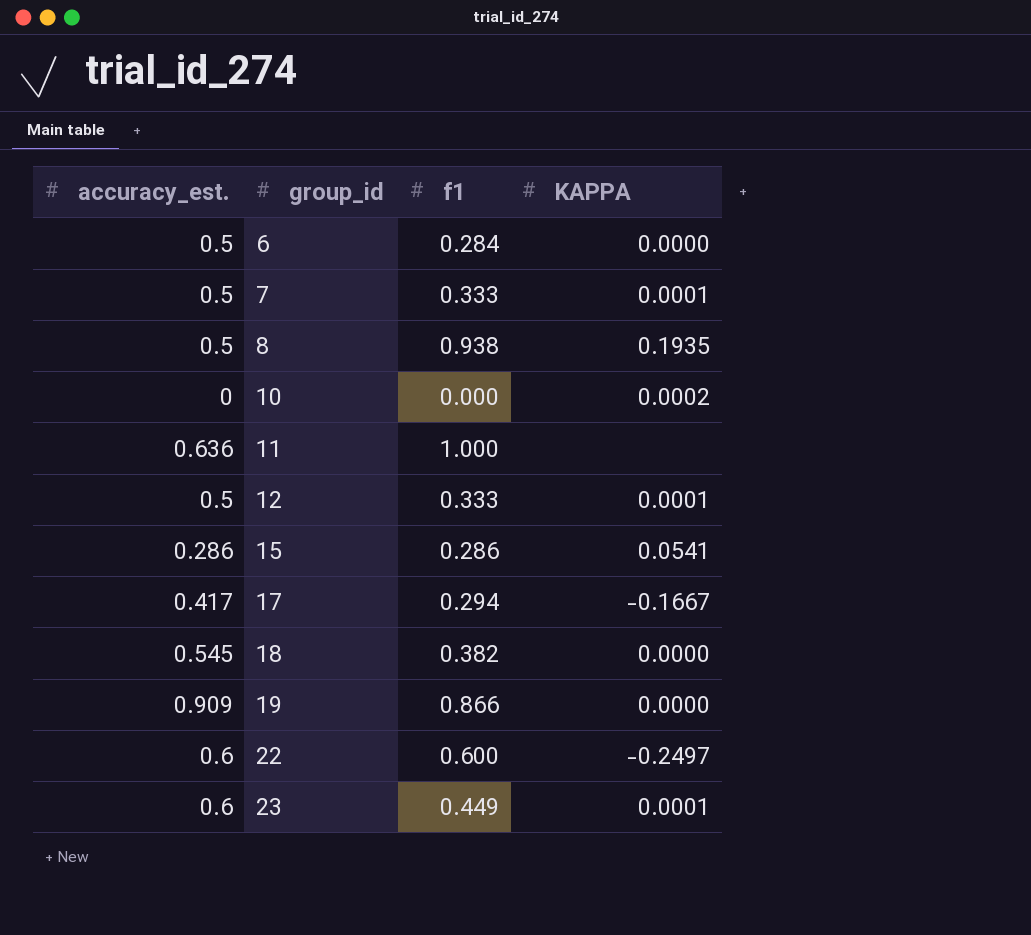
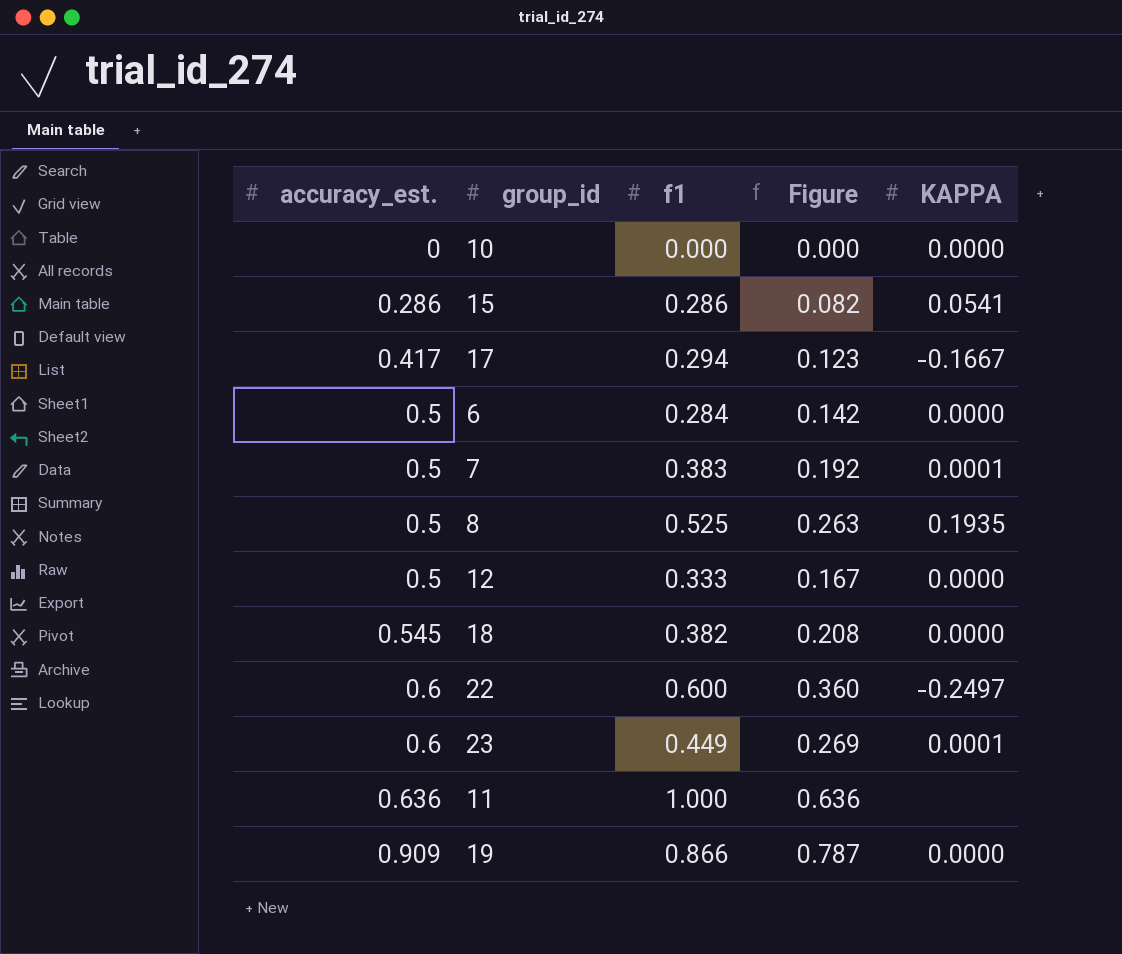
row order: group_id ascending -> accuracy_est. ascending
column Figure | formula: none -> [accuracy_est.] * [f1]
10 | KAPPA: 0.0002 -> 0.0000
7 | f1: 0.333 -> 0.383
8 | f1: 0.938 -> 0.525
12 | KAPPA: 0.0001 -> 0.0000

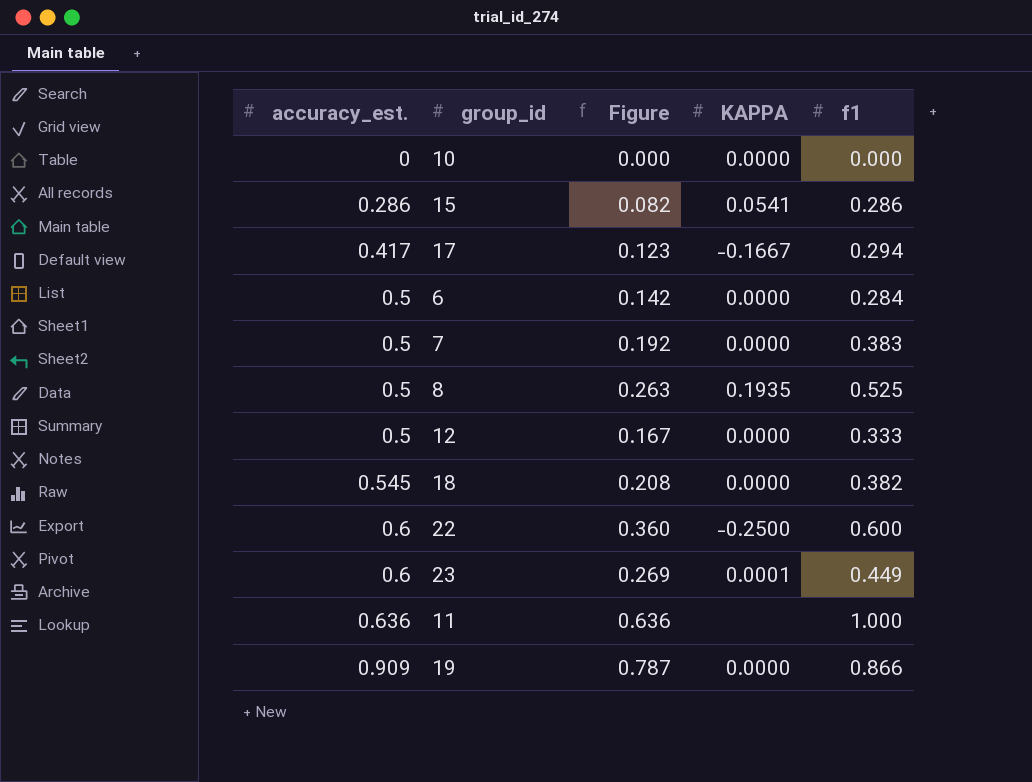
column f1 | position: 3 -> 5
7 | KAPPA: 0.0001 -> 0.0000
22 | KAPPA: -0.2497 -> -0.2500

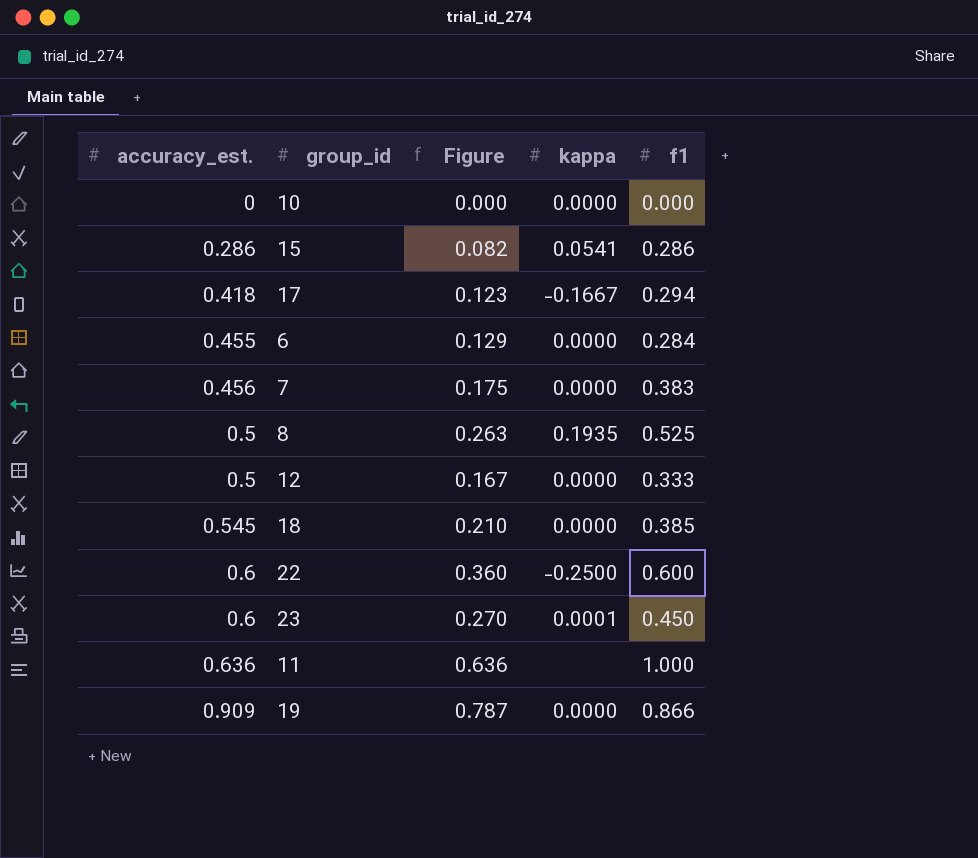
column name: KAPPA -> kappa
17 | accuracy_est.: 0.417 -> 0.418
6 | accuracy_est.: 0.5 -> 0.455
6 | Figure: 0.142 -> 0.129
7 | accuracy_est.: 0.5 -> 0.456
7 | Figure: 0.192 -> 0.175
18 | Figure: 0.208 -> 0.210
18 | f1: 0.382 -> 0.385
23 | Figure: 0.269 -> 0.270
23 | f1: 0.449 -> 0.450

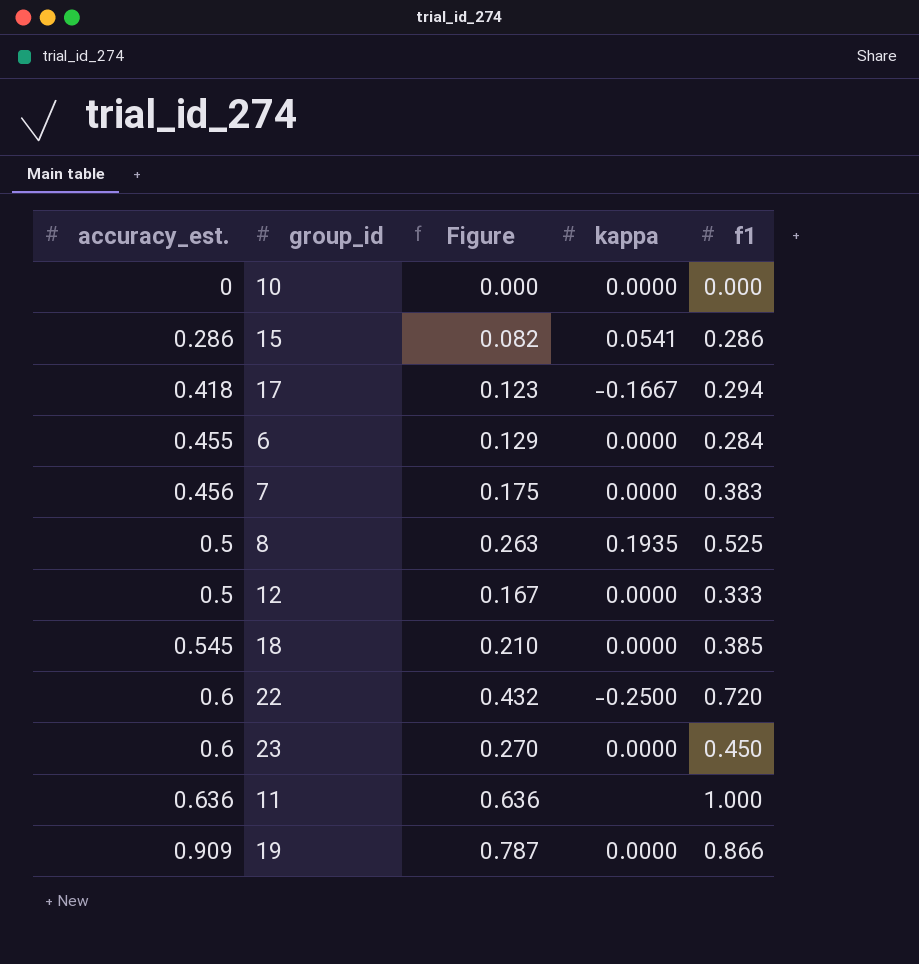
22 | Figure: 0.360 -> 0.432
22 | f1: 0.600 -> 0.720
23 | kappa: 0.0001 -> 0.0000

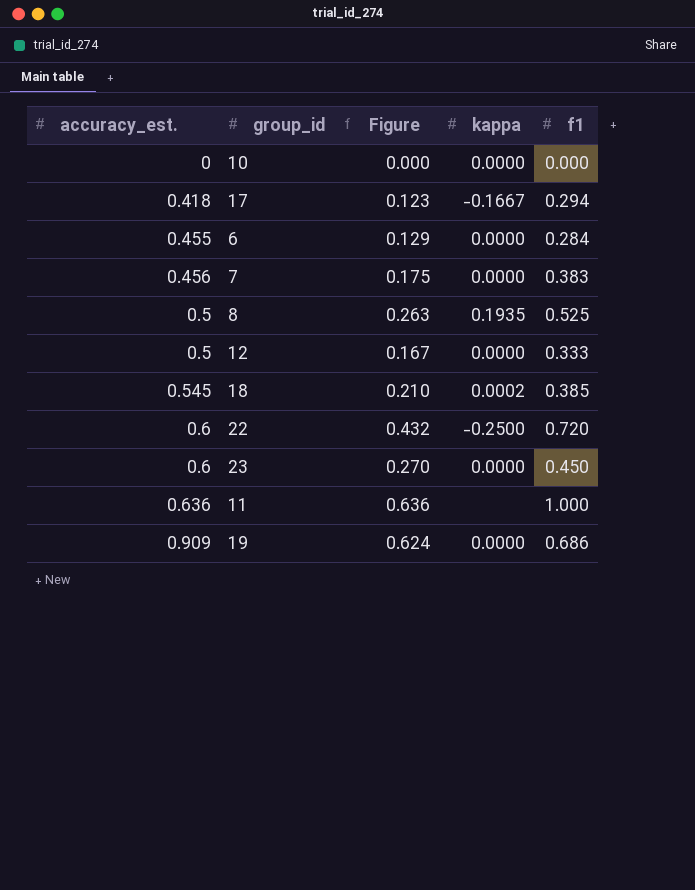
row 15: 0.286 | 0.082 | 0.0541 | 0.286 -> none
18 | kappa: 0.0000 -> 0.0002
19 | Figure: 0.787 -> 0.624
19 | f1: 0.866 -> 0.686

